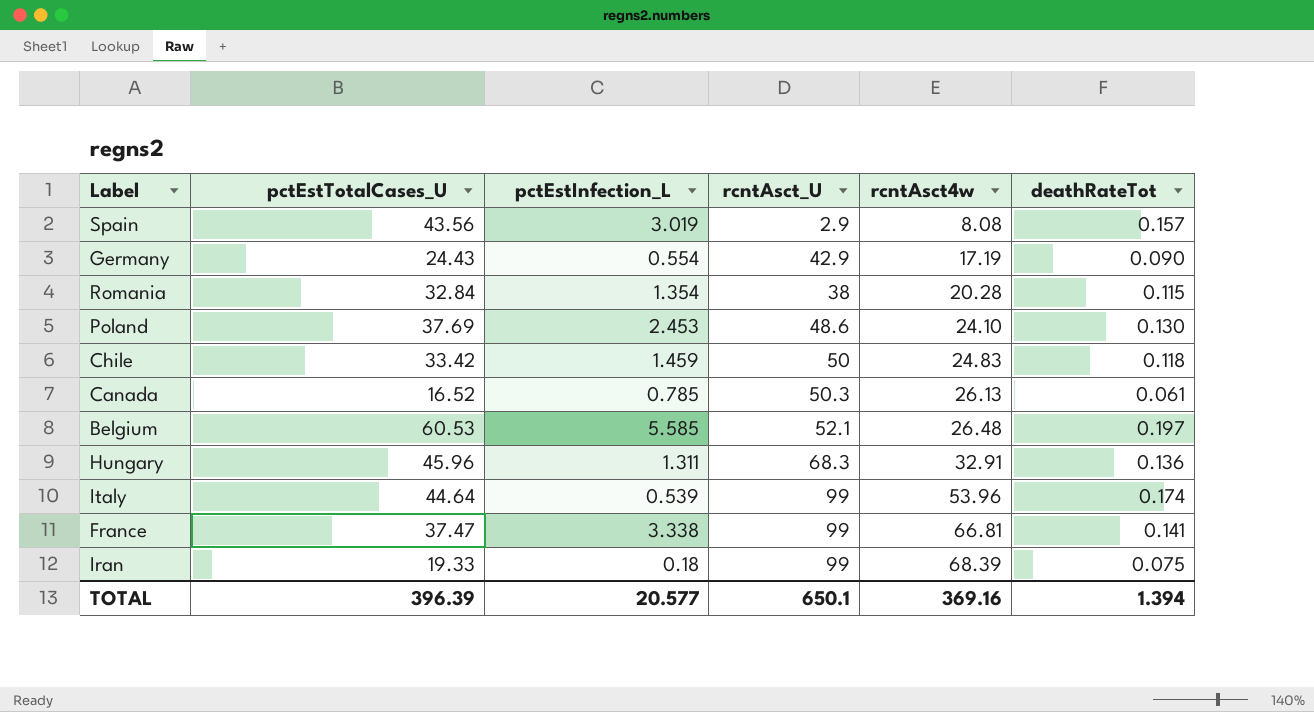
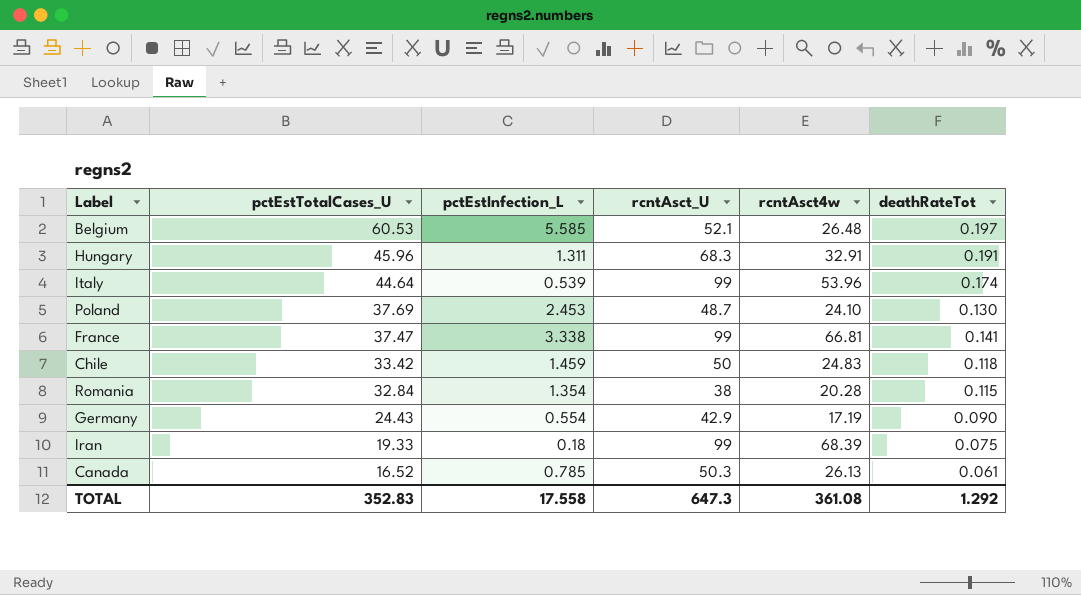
row order: rcntAsct4w ascending -> pctEstTotalCases_U descending
row Spain: 43.56 | 3.019 | 2.9 | 8.08 | 0.157 -> none
Hungary | deathRateTot: 0.136 -> 0.191
Poland | rcntAsct_U: 48.6 -> 48.7
TOTAL | pctEstTotalCases_U: 396.39 -> 352.83
TOTAL | pctEstInfection_L: 20.577 -> 17.558
TOTAL | rcntAsct_U: 650.1 -> 647.3
TOTAL | rcntAsct4w: 369.16 -> 361.08
TOTAL | deathRateTot: 1.394 -> 1.292

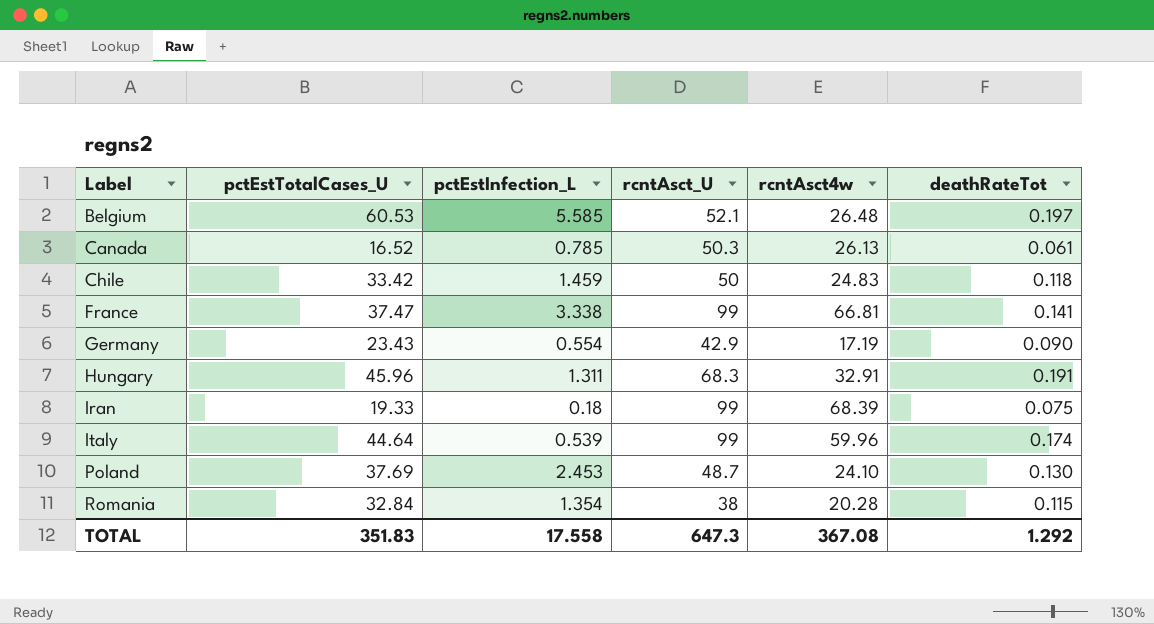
row order: pctEstTotalCases_U descending -> Label ascending
Germany | pctEstTotalCases_U: 24.43 -> 23.43
Italy | rcntAsct4w: 53.96 -> 59.96
TOTAL | pctEstTotalCases_U: 352.83 -> 351.83
TOTAL | rcntAsct4w: 361.08 -> 367.08

